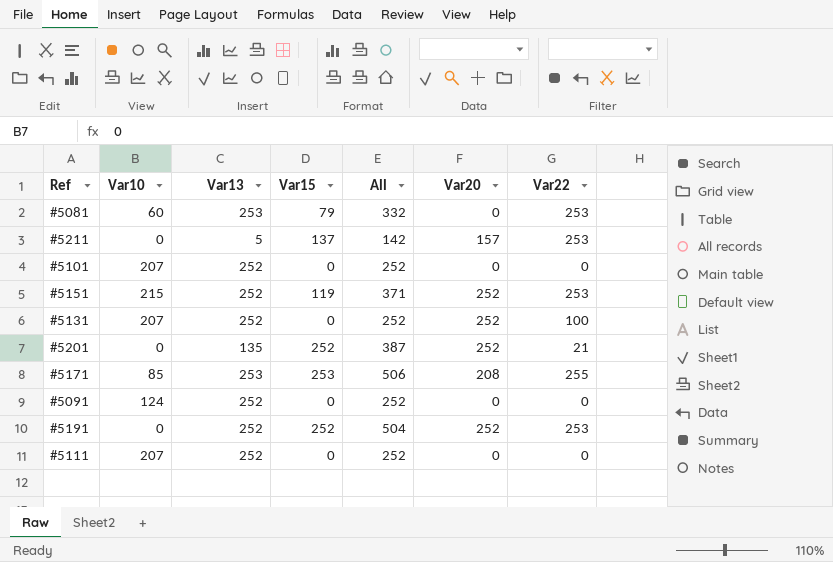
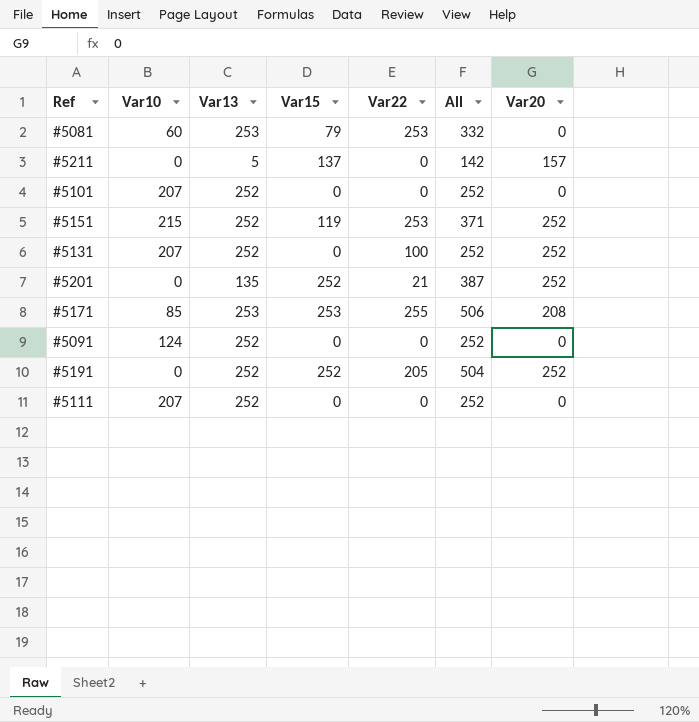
column Var22 | position: 7 -> 5
#5211 | Var22: 253 -> 0
#5191 | Var22: 253 -> 205

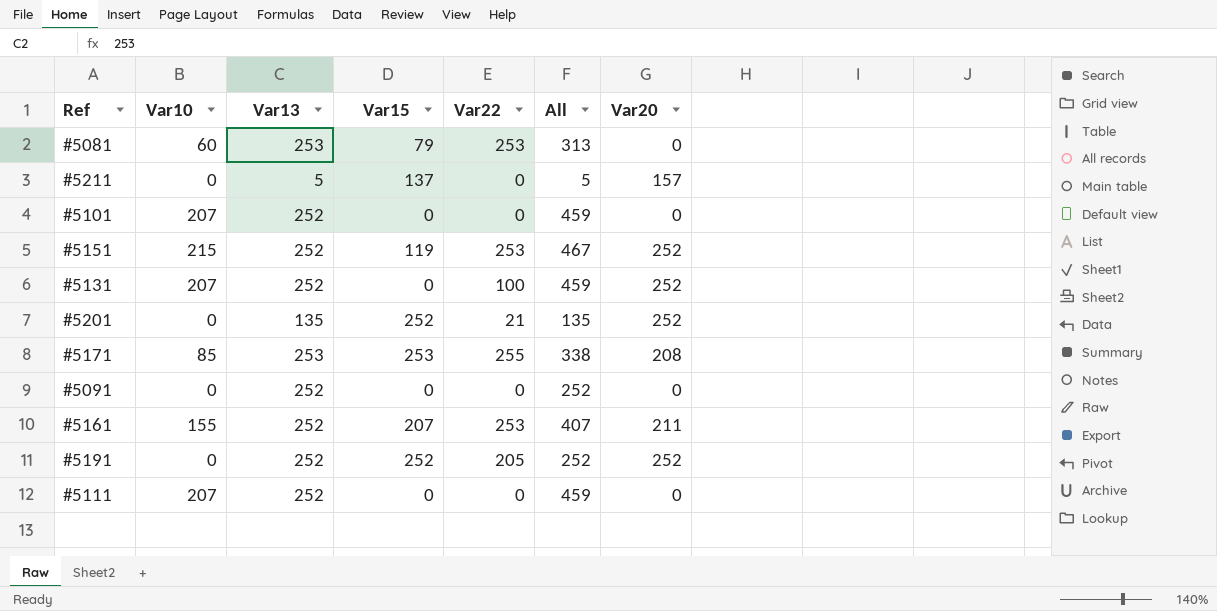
column All | formula: [Var13] + [Var15] -> [Var10] + [Var13]
#5091 | Var10: 124 -> 0
row #5161: none -> 155 | 252 | 207 | 253 | 407 | 211

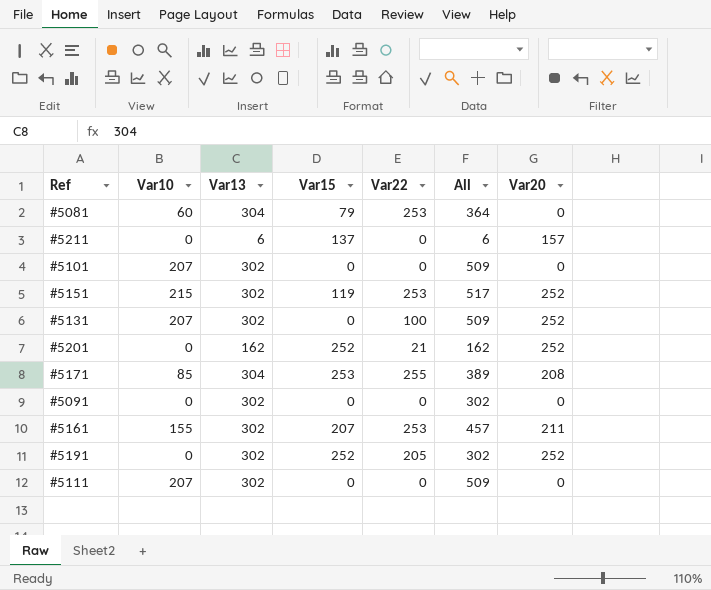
#5081 | Var13: 253 -> 304
#5081 | All: 313 -> 364
#5211 | Var13: 5 -> 6
#5211 | All: 5 -> 6
#5101 | Var13: 252 -> 302
#5101 | All: 459 -> 509
#5151 | Var13: 252 -> 302
#5151 | All: 467 -> 517
#5131 | Var13: 252 -> 302
#5131 | All: 459 -> 509
#5201 | Var13: 135 -> 162
#5201 | All: 135 -> 162
#5171 | Var13: 253 -> 304
#5171 | All: 338 -> 389
#5091 | Var13: 252 -> 302
#5091 | All: 252 -> 302
#5161 | Var13: 252 -> 302
#5161 | All: 407 -> 457
#5191 | Var13: 252 -> 302
#5191 | All: 252 -> 302
#5111 | Var13: 252 -> 302
#5111 | All: 459 -> 509

